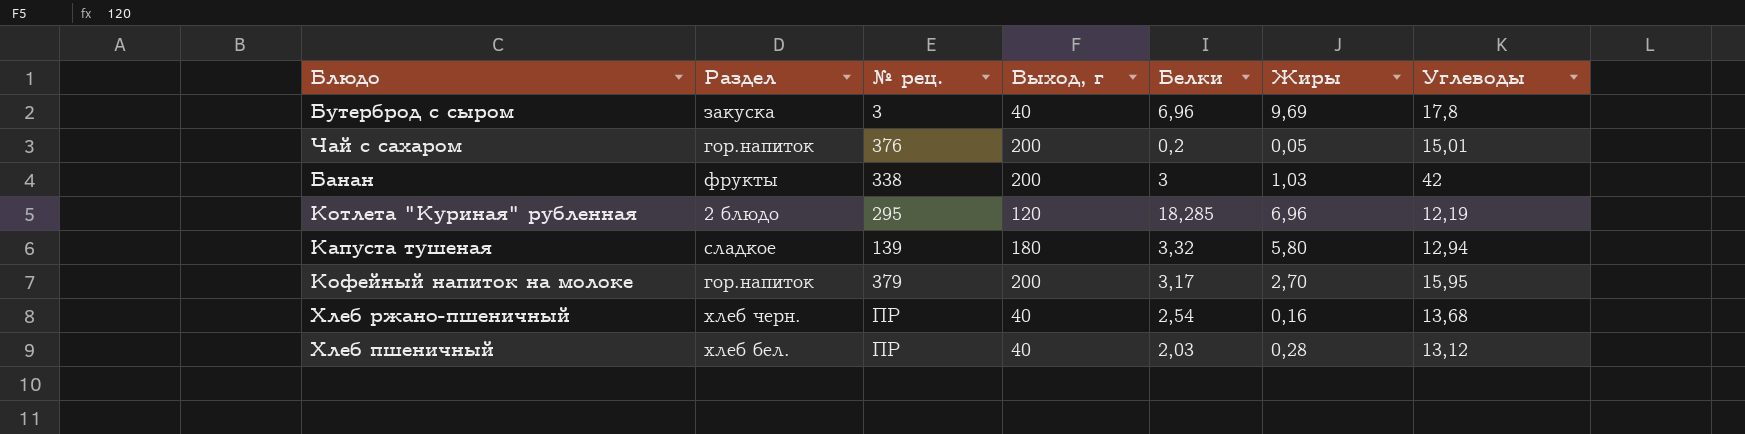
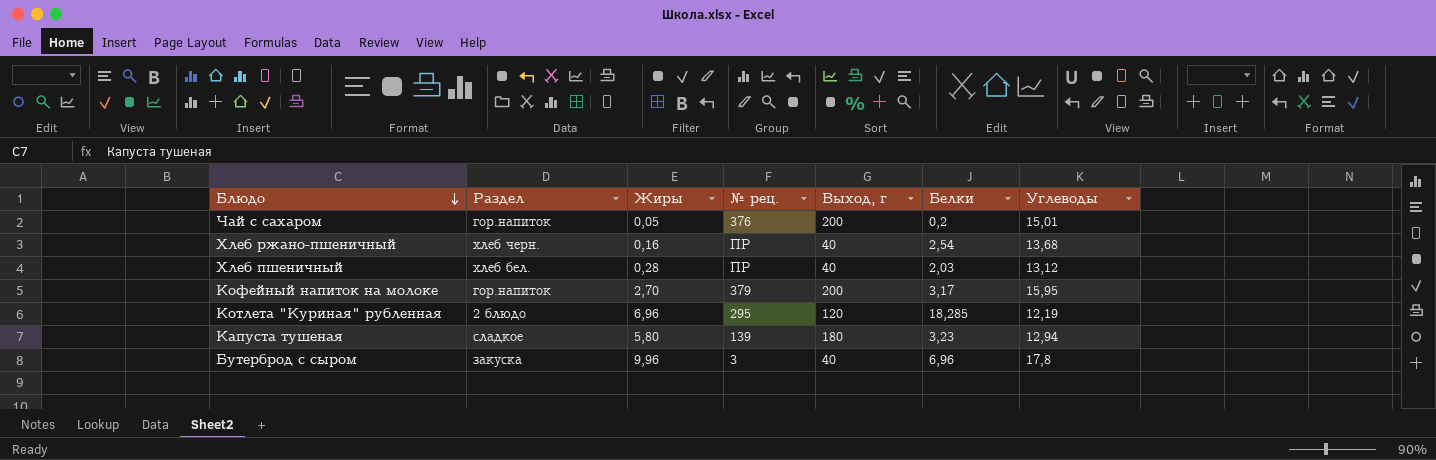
row order: none -> Блюдо descending
column Жиры | position: 6 -> 3
row Банан: фрукты | 338 | 200 | 3 | 1,03 | 42 -> none
Капуста тушеная | Белки: 3,32 -> 3,23
Бутерброд с сыром | Жиры: 9,69 -> 9,96

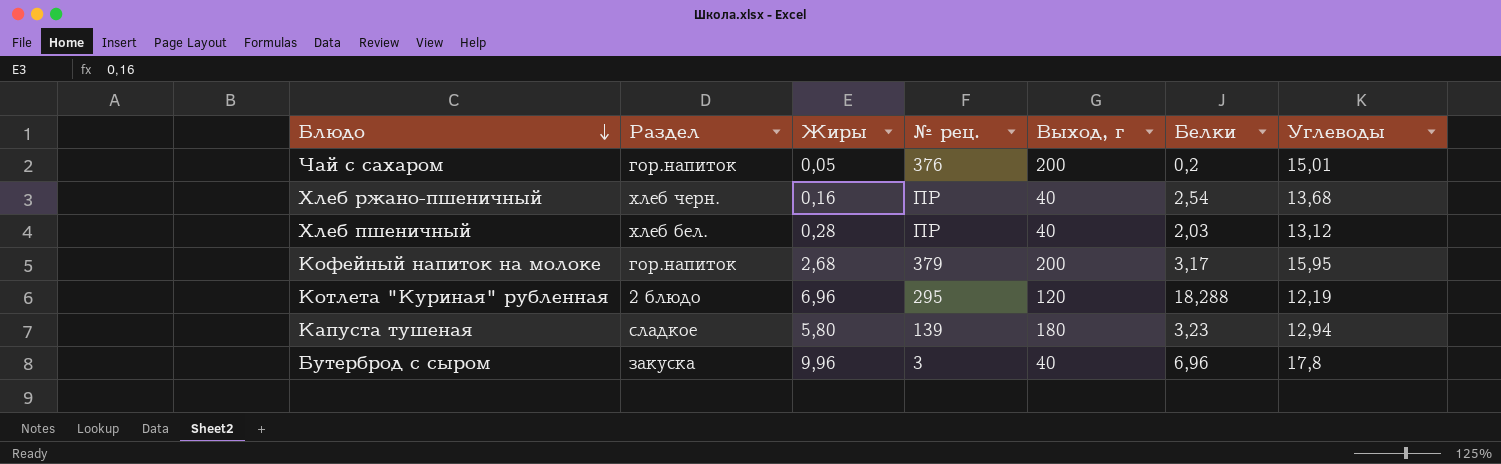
Кофейный напиток на молоке | Жиры: 2,70 -> 2,68
Котлета "Куриная" рубленная | Белки: 18,285 -> 18,288

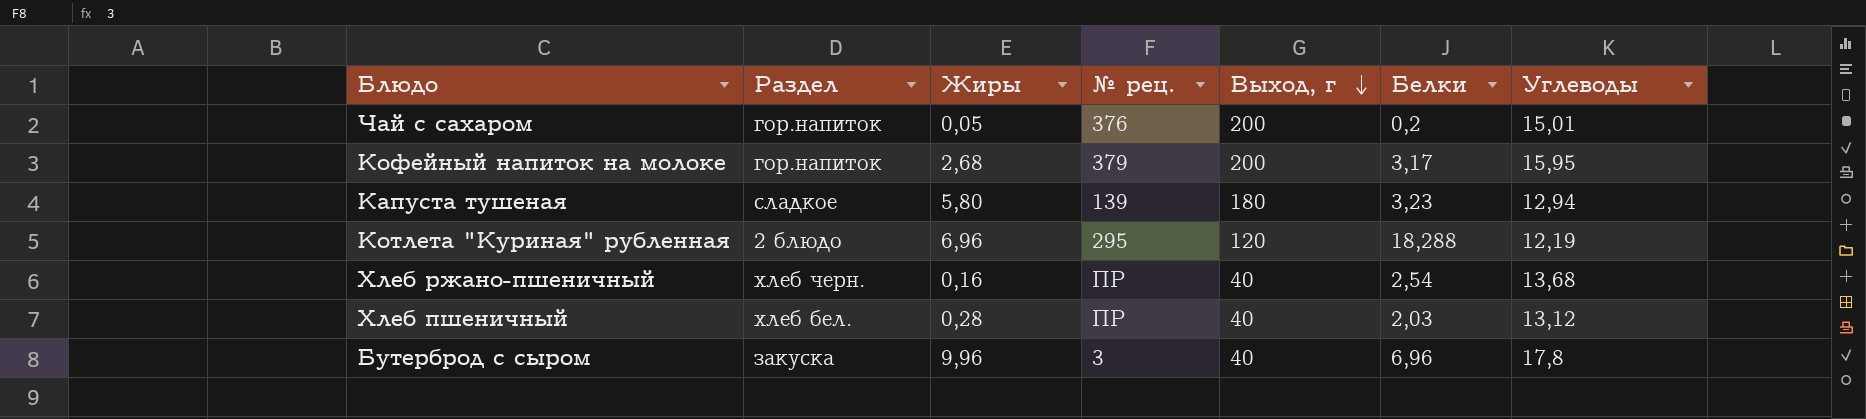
row order: Блюдо descending -> Выход, г descending

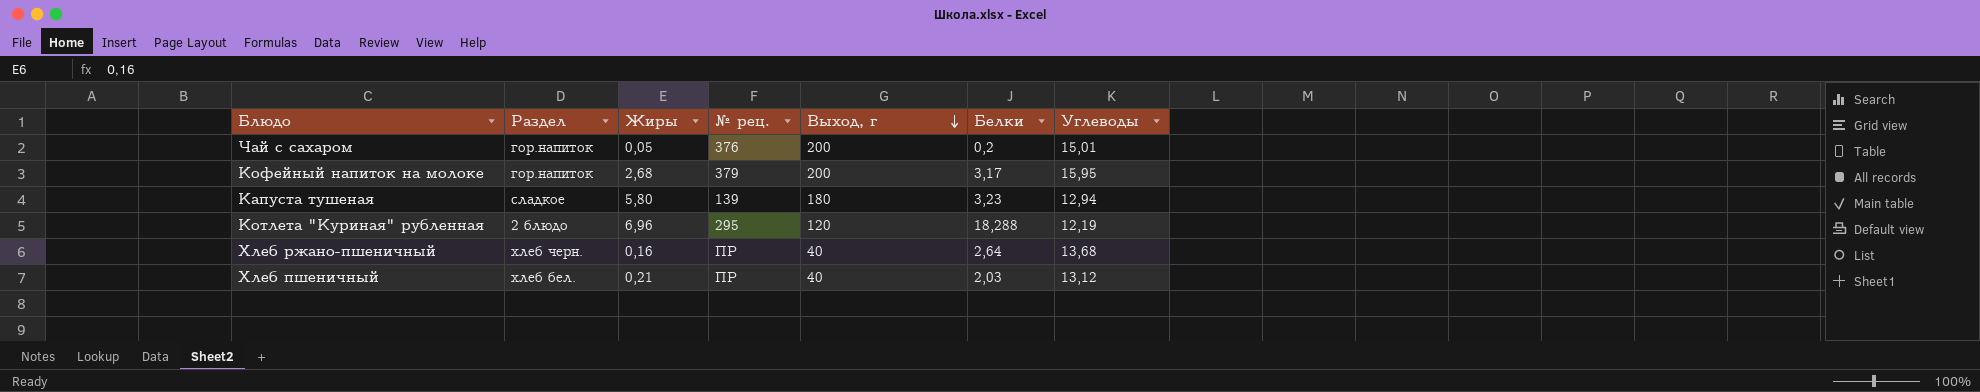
row Бутерброд с сыром: закуска | 9,96 | 3 | 40 | 6,96 | 17,8 -> none
Хлеб ржано-пшеничный | Белки: 2,54 -> 2,64
Хлеб пшеничный | Жиры: 0,28 -> 0,21

